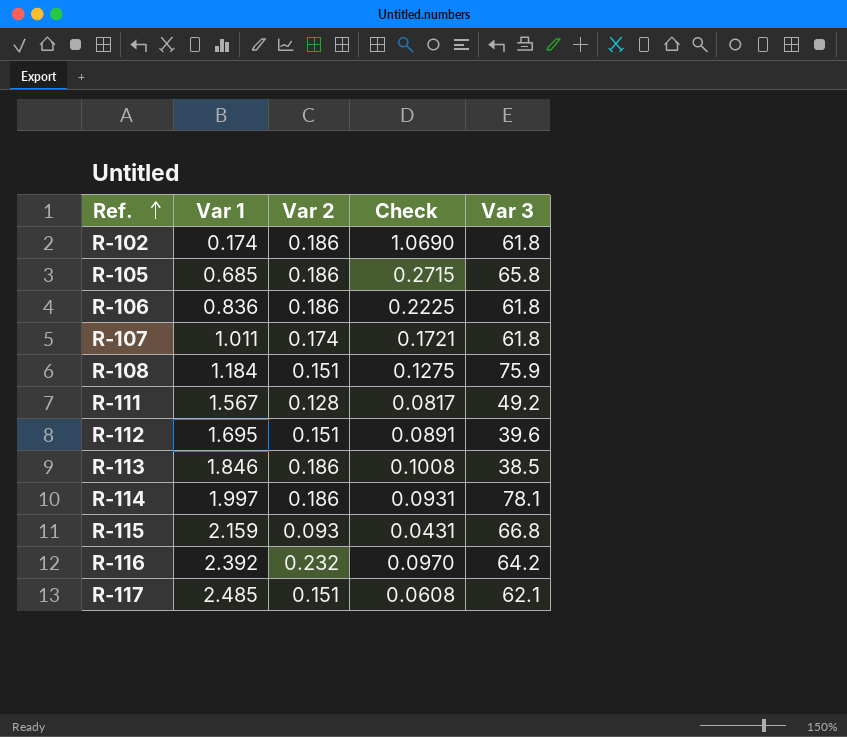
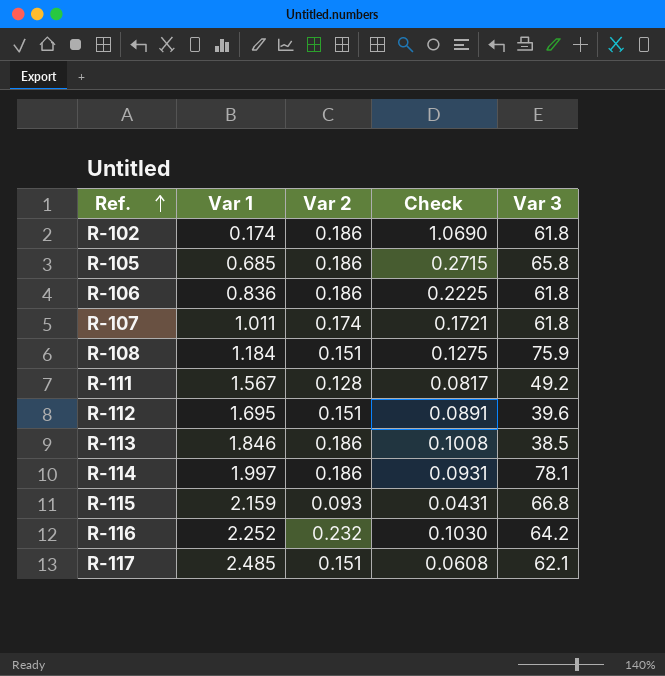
R-116 | Var 1: 2.392 -> 2.252
R-116 | Check: 0.0970 -> 0.1030

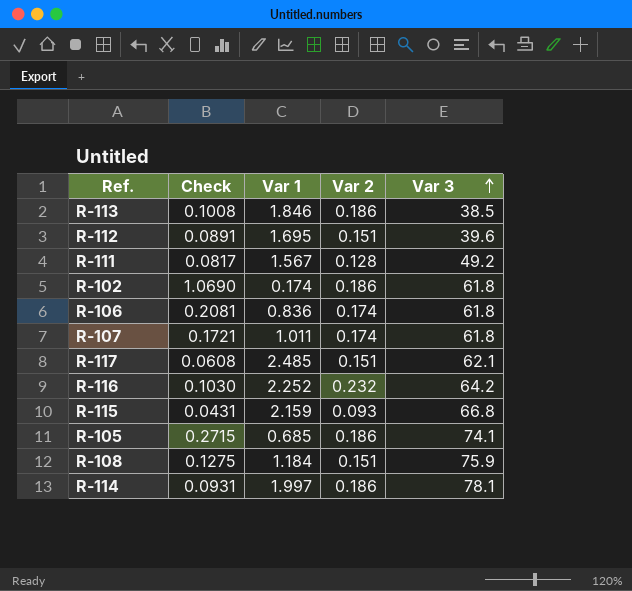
row order: Ref. ascending -> Var 3 ascending
column Check | position: 4 -> 2
R-106 | Check: 0.2225 -> 0.2081
R-106 | Var 2: 0.186 -> 0.174
R-105 | Var 3: 65.8 -> 74.1

